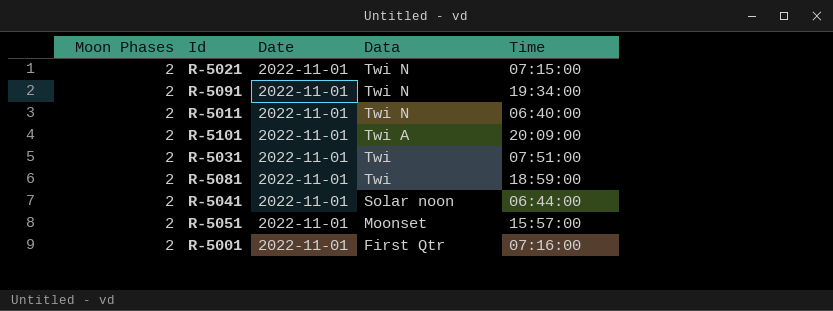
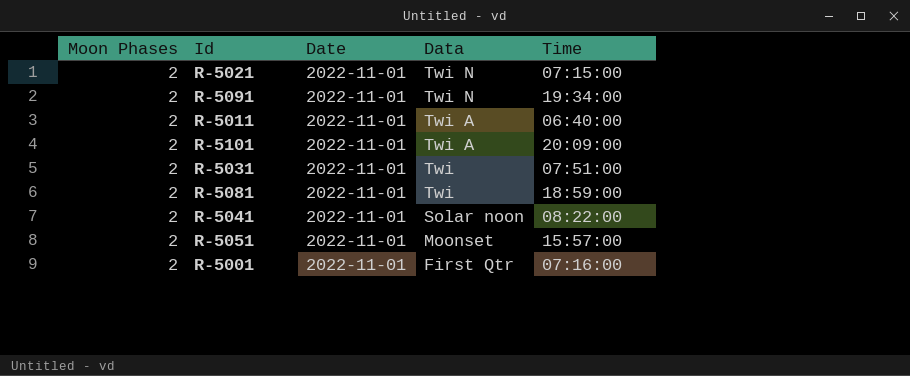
R-5011 | Data: Twi N -> Twi A
R-5041 | Time: 06:44:00 -> 08:22:00

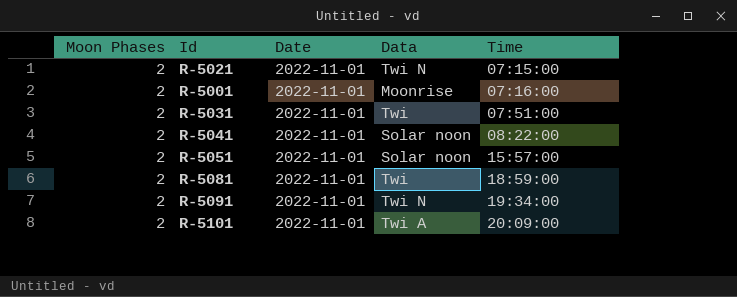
row order: Data descending -> Time ascending
row R-5011: 2 | 2022-11-01 | Twi A | 06:40:00 -> none
R-5001 | Data: First Qtr -> Moonrise
R-5051 | Data: Moonset -> Solar noon

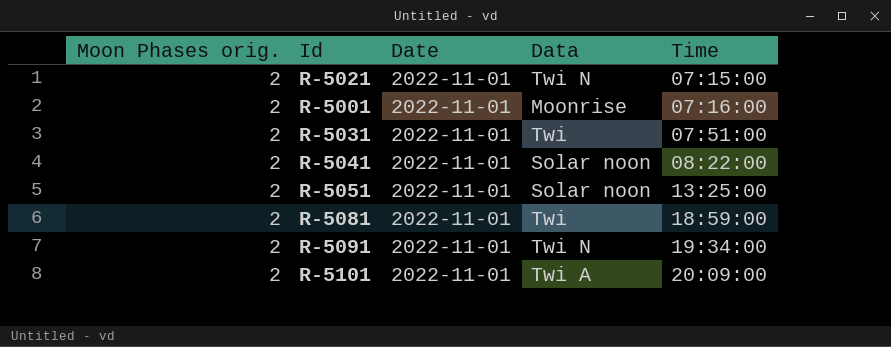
column name: Moon Phases -> Moon Phases orig.
R-5051 | Time: 15:57:00 -> 13:25:00

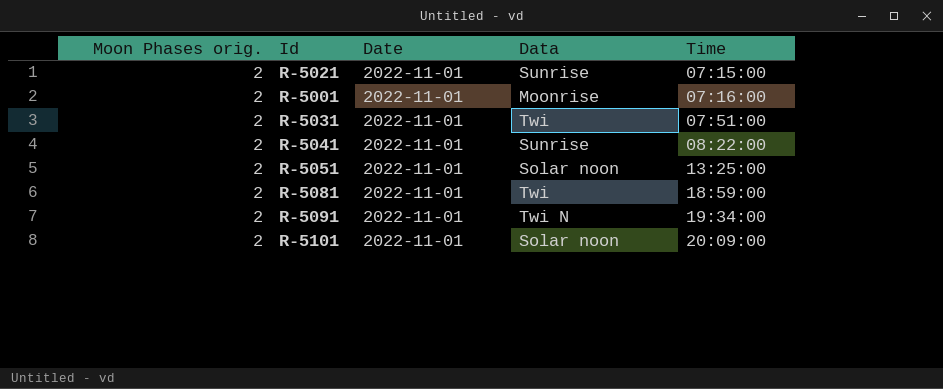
R-5021 | Data: Twi N -> Sunrise
R-5041 | Data: Solar noon -> Sunrise
R-5101 | Data: Twi A -> Solar noon

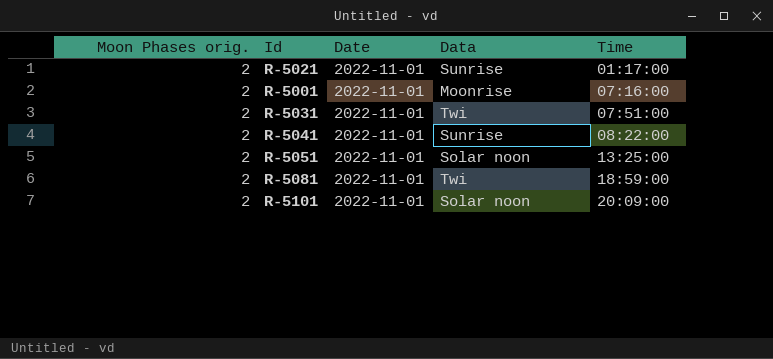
row R-5091: 2 | 2022-11-01 | Twi N | 19:34:00 -> none
R-5021 | Time: 07:15:00 -> 01:17:00

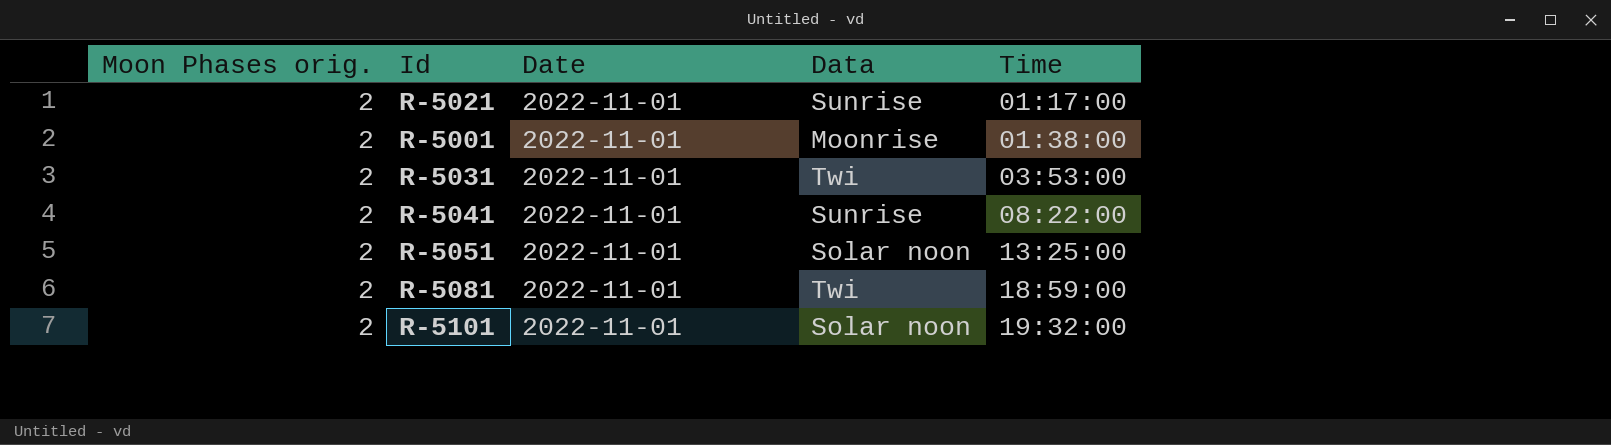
R-5001 | Time: 07:16:00 -> 01:38:00
R-5031 | Time: 07:51:00 -> 03:53:00
R-5101 | Time: 20:09:00 -> 19:32:00

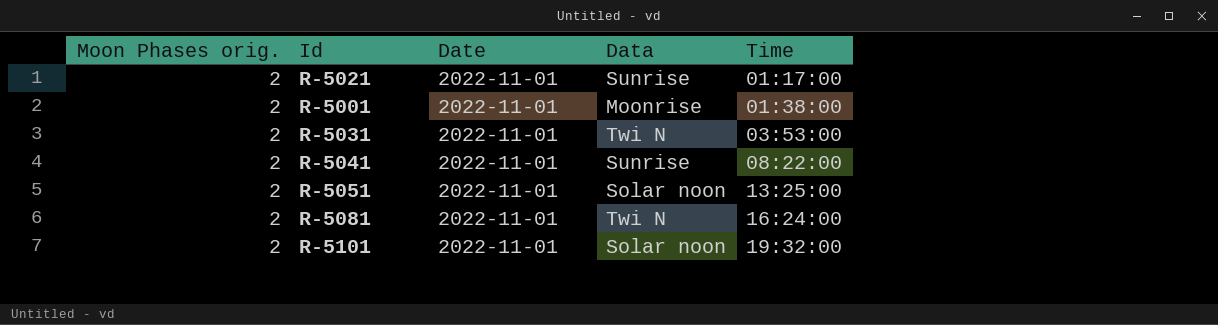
R-5031 | Data: Twi -> Twi N
R-5081 | Data: Twi -> Twi N
R-5081 | Time: 18:59:00 -> 16:24:00

